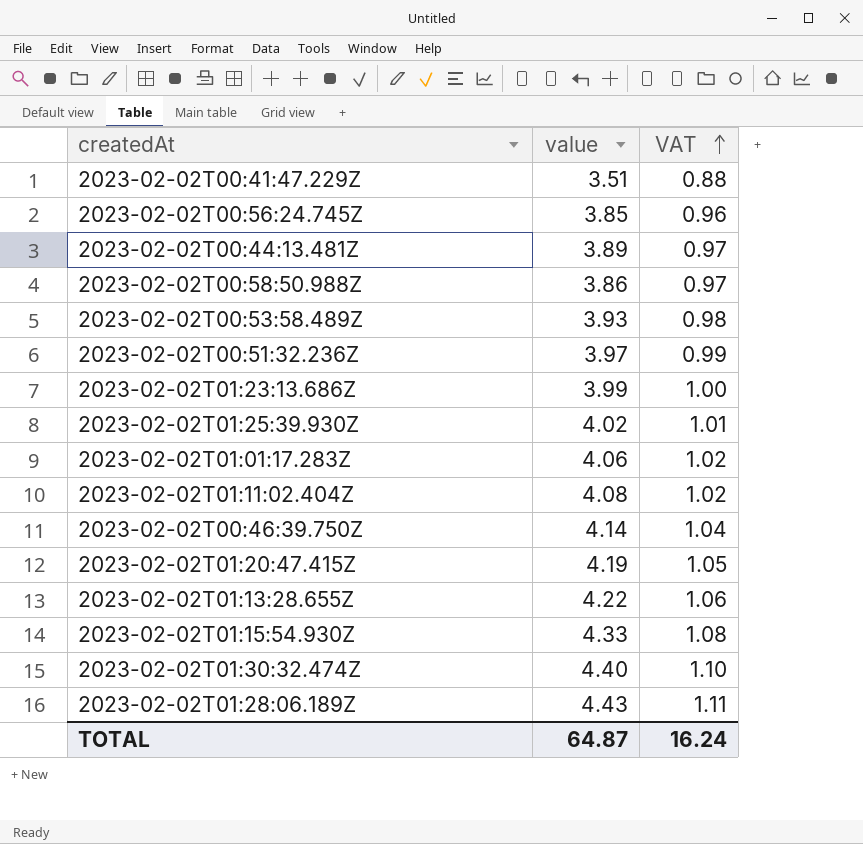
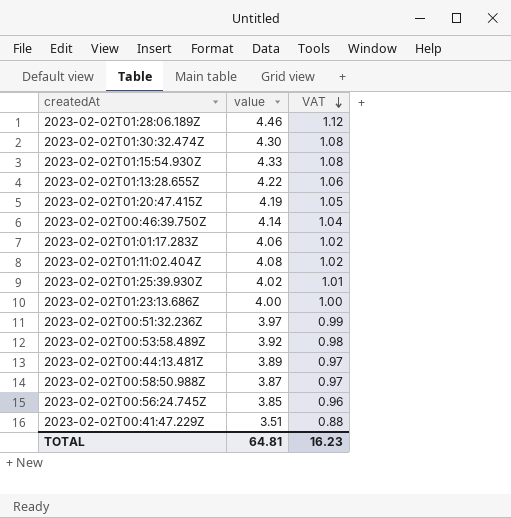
row order: VAT ascending -> VAT descending
2023-02-02T01:28:06.189Z | value: 4.43 -> 4.46
2023-02-02T01:28:06.189Z | VAT: 1.11 -> 1.12
2023-02-02T01:30:32.474Z | value: 4.40 -> 4.30
2023-02-02T01:30:32.474Z | VAT: 1.10 -> 1.08
2023-02-02T01:23:13.686Z | value: 3.99 -> 4.00
2023-02-02T00:53:58.489Z | value: 3.93 -> 3.92
2023-02-02T00:58:50.988Z | value: 3.86 -> 3.87
TOTAL | value: 64.87 -> 64.81
TOTAL | VAT: 16.24 -> 16.23

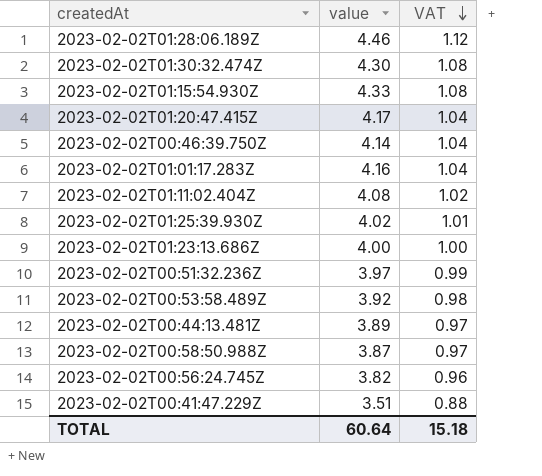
row 2023-02-02T01:13:28.655Z: 4.22 | 1.06 -> none
2023-02-02T01:20:47.415Z | value: 4.19 -> 4.17
2023-02-02T01:20:47.415Z | VAT: 1.05 -> 1.04
2023-02-02T01:01:17.283Z | value: 4.06 -> 4.16
2023-02-02T01:01:17.283Z | VAT: 1.02 -> 1.04
2023-02-02T00:56:24.745Z | value: 3.85 -> 3.82
TOTAL | value: 64.81 -> 60.64
TOTAL | VAT: 16.23 -> 15.18

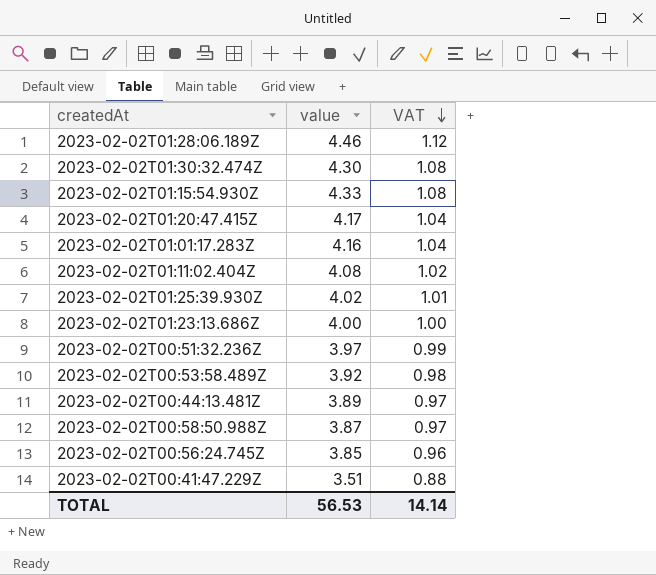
row 2023-02-02T00:46:39.750Z: 4.14 | 1.04 -> none
2023-02-02T00:56:24.745Z | value: 3.82 -> 3.85
TOTAL | value: 60.64 -> 56.53
TOTAL | VAT: 15.18 -> 14.14

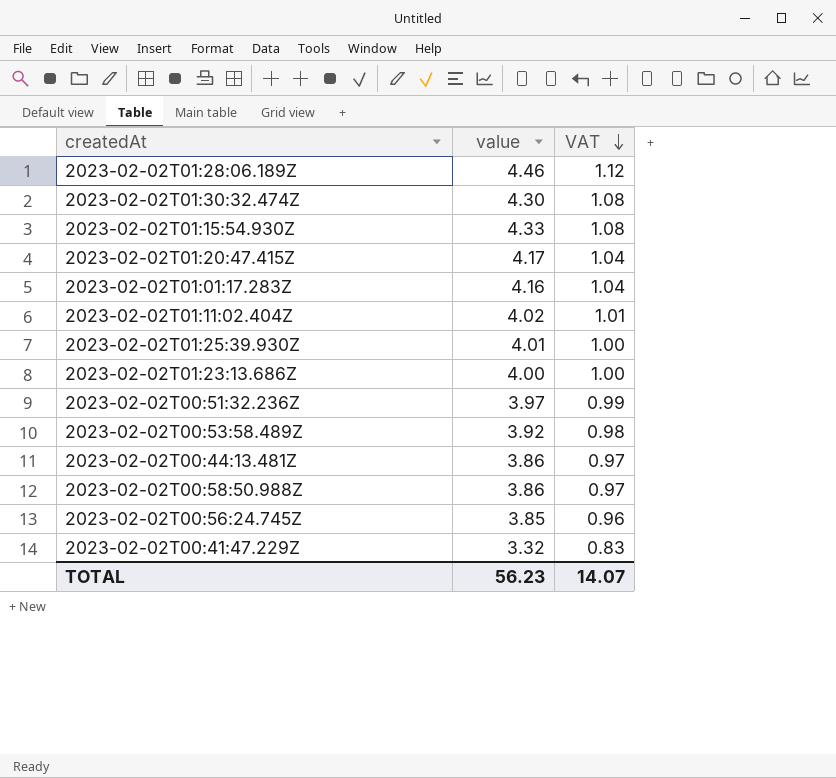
2023-02-02T01:11:02.404Z | value: 4.08 -> 4.02
2023-02-02T01:11:02.404Z | VAT: 1.02 -> 1.01
2023-02-02T01:25:39.930Z | value: 4.02 -> 4.01
2023-02-02T01:25:39.930Z | VAT: 1.01 -> 1.00
2023-02-02T00:44:13.481Z | value: 3.89 -> 3.86
2023-02-02T00:58:50.988Z | value: 3.87 -> 3.86
2023-02-02T00:41:47.229Z | value: 3.51 -> 3.32
2023-02-02T00:41:47.229Z | VAT: 0.88 -> 0.83
TOTAL | value: 56.53 -> 56.23
TOTAL | VAT: 14.14 -> 14.07

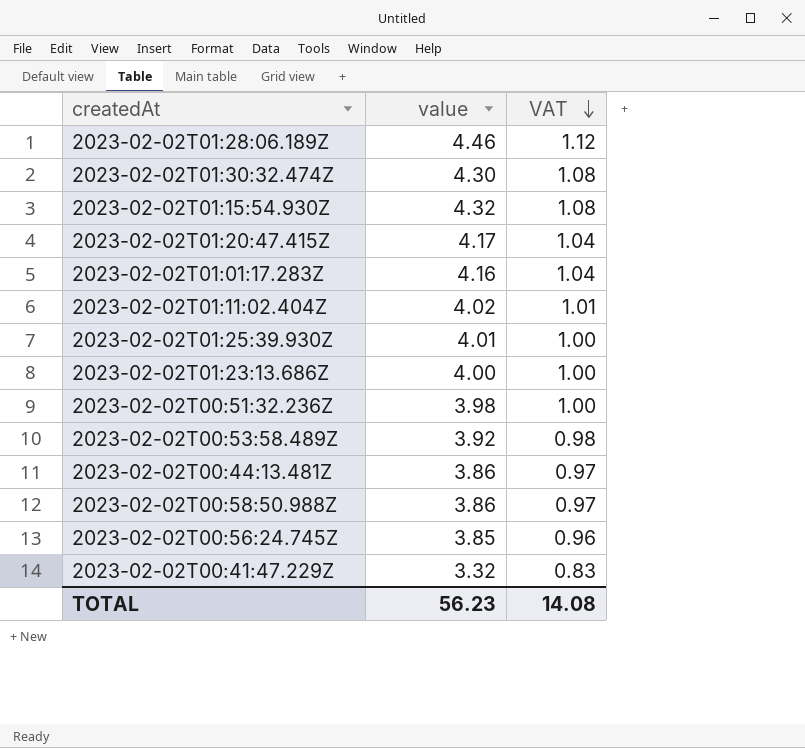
2023-02-02T01:15:54.930Z | value: 4.33 -> 4.32
2023-02-02T00:51:32.236Z | value: 3.97 -> 3.98
2023-02-02T00:51:32.236Z | VAT: 0.99 -> 1.00
TOTAL | VAT: 14.07 -> 14.08

